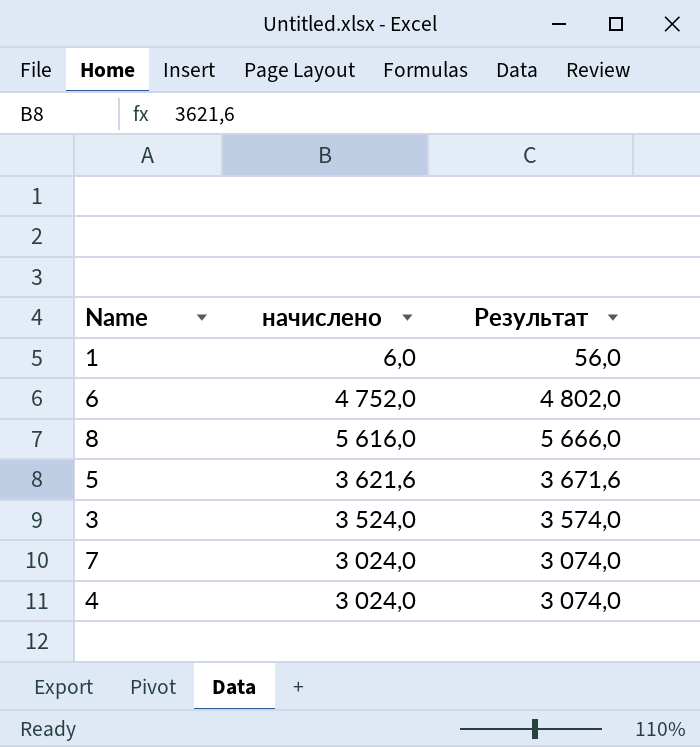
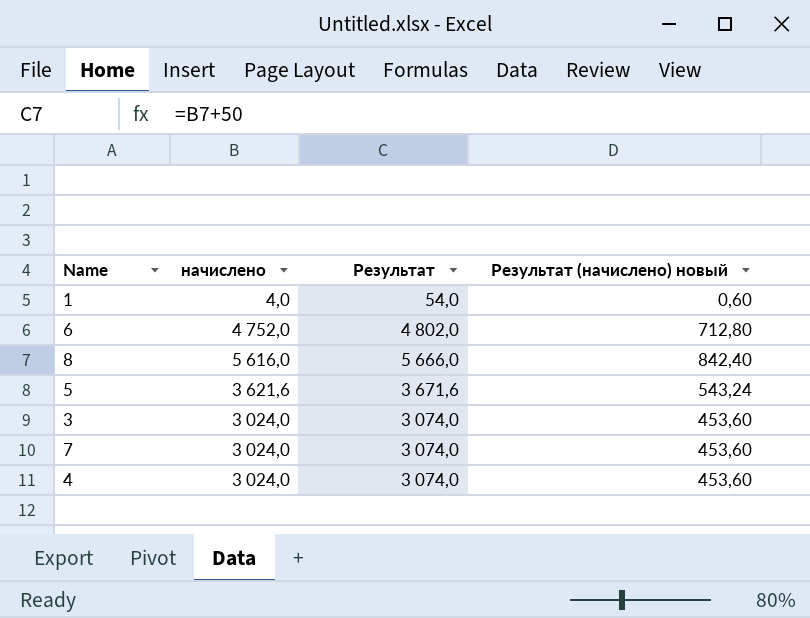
column Результат (начислено) новый | formula: none -> [начислено] * 0,15
1 | начислено: 6,0 -> 4,0
1 | Результат: 56,0 -> 54,0
3 | начислено: 3 524,0 -> 3 024,0
3 | Результат: 3 574,0 -> 3 074,0

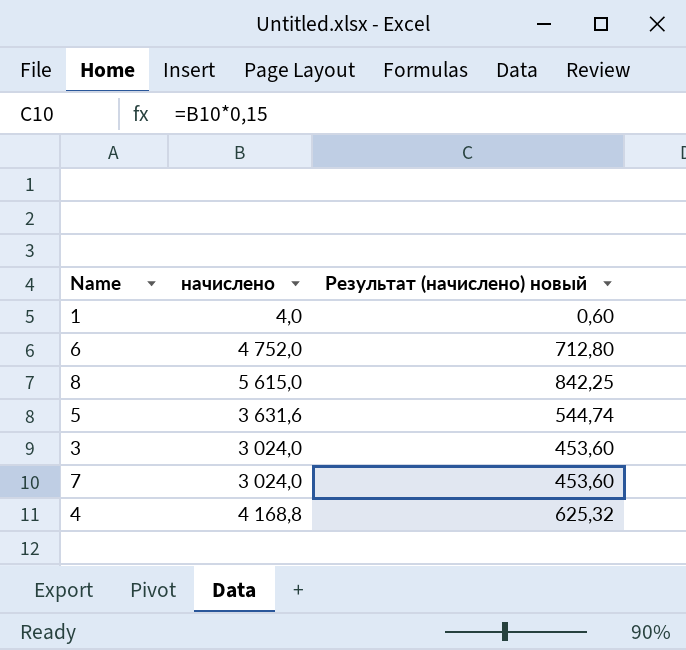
column Результат | formula: [начислено] + 50 -> none
8 | начислено: 5 616,0 -> 5 615,0
8 | Результат (начислено) новый: 842,40 -> 842,25
5 | начислено: 3 621,6 -> 3 631,6
5 | Результат (начислено) новый: 543,24 -> 544,74
4 | начислено: 3 024,0 -> 4 168,8
4 | Результат (начислено) новый: 453,60 -> 625,32

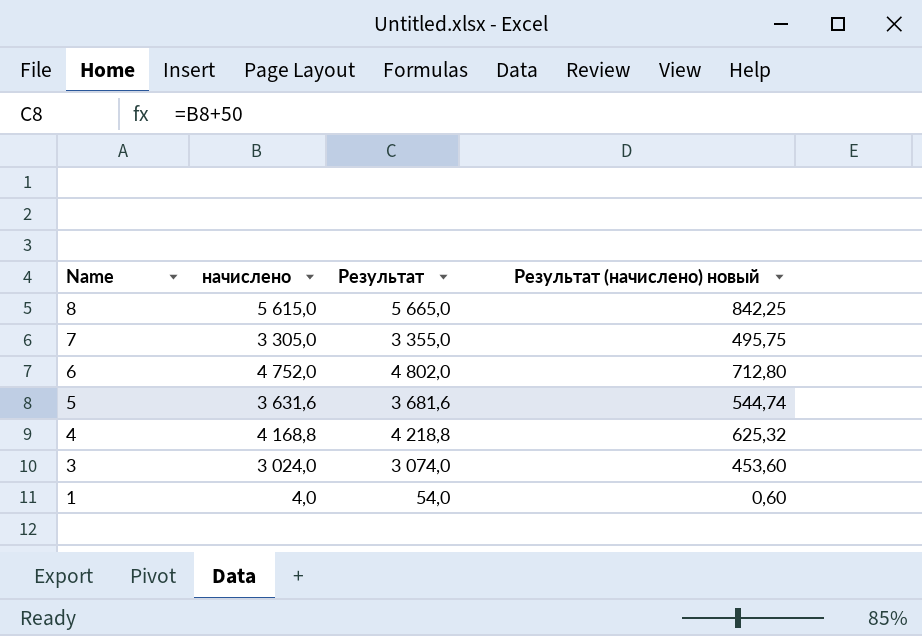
row order: none -> Name descending
column Результат | formula: none -> [начислено] + 50
7 | начислено: 3 024,0 -> 3 305,0
7 | Результат (начислено) новый: 453,60 -> 495,75

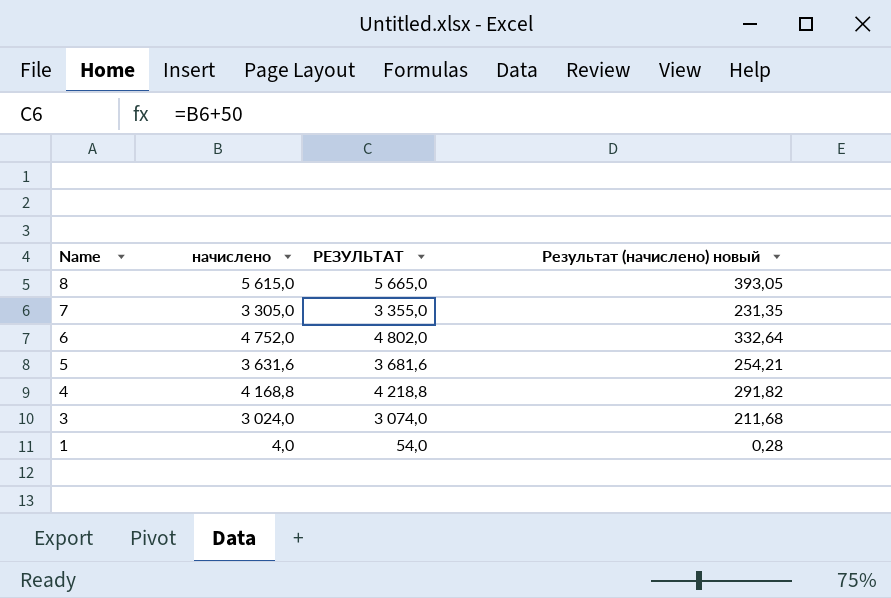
column name: Результат -> РЕЗУЛЬТАТ
column Результат (начислено) новый | formula: [начислено] * 0,15 -> [начислено] * 0,07

